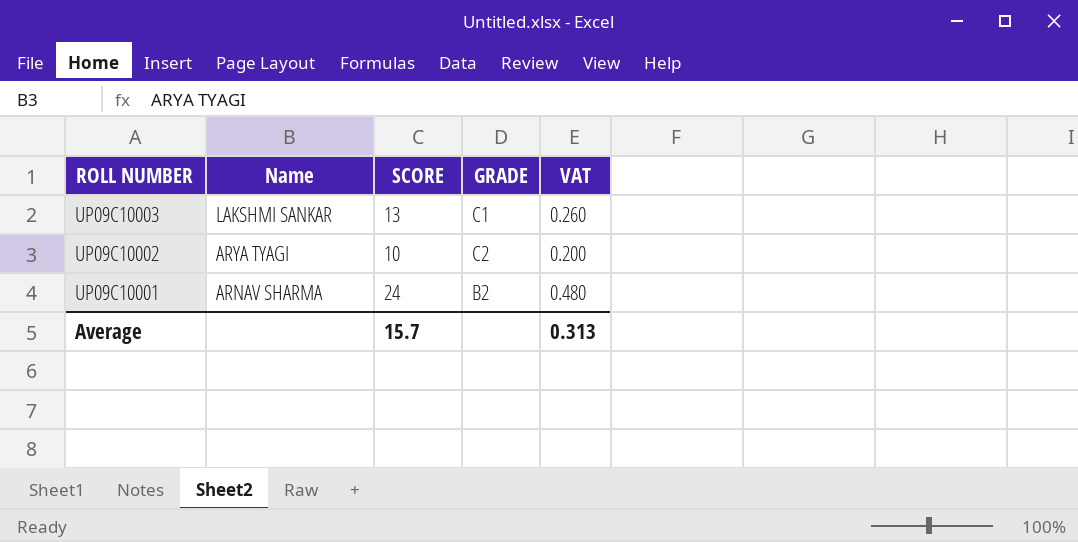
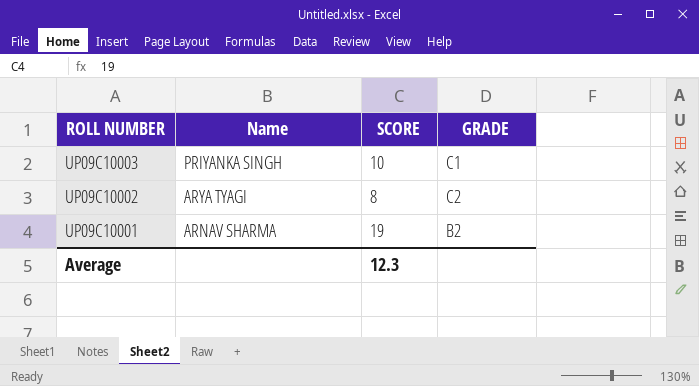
column VAT | formula: [SCORE] * 0.02 -> none
UP09C10003 | Name: LAKSHMI SANKAR -> PRIYANKA SINGH
UP09C10003 | SCORE: 13 -> 10
UP09C10002 | SCORE: 10 -> 8
UP09C10001 | SCORE: 24 -> 19
Average | SCORE: 15.7 -> 12.3

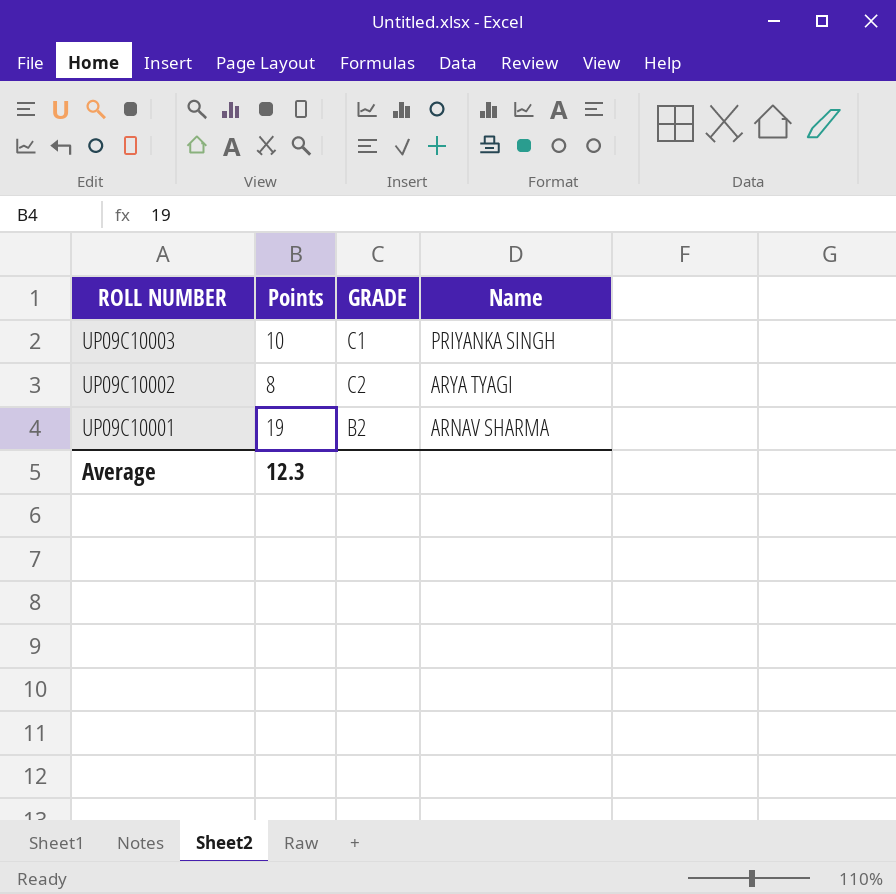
column name: SCORE -> Points
column Name | position: 2 -> 4

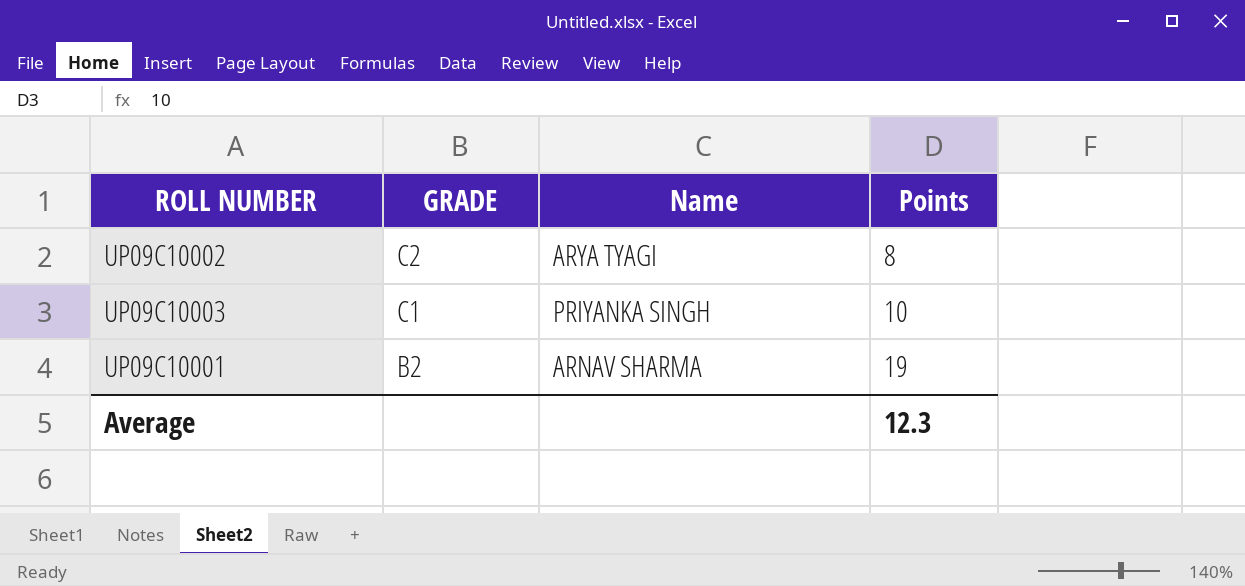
row order: ROLL NUMBER descending -> GRADE descending
column Points | position: 2 -> 4

